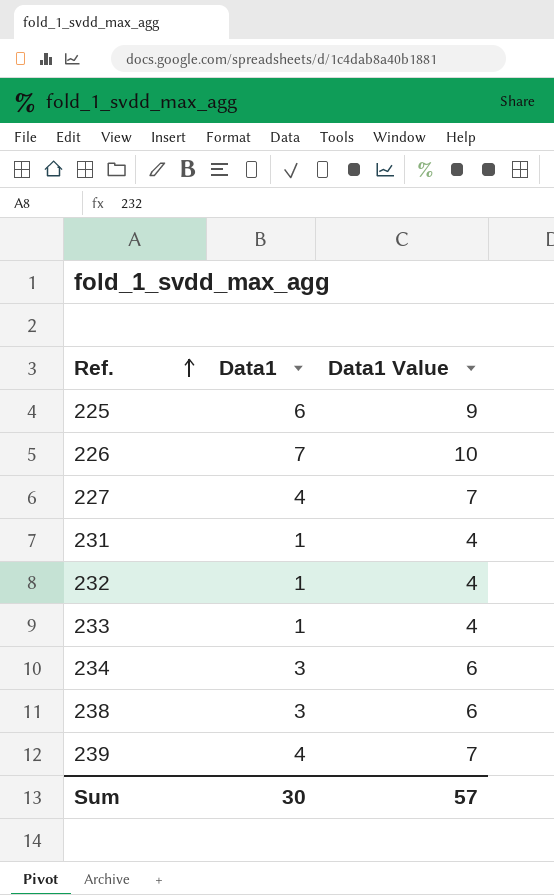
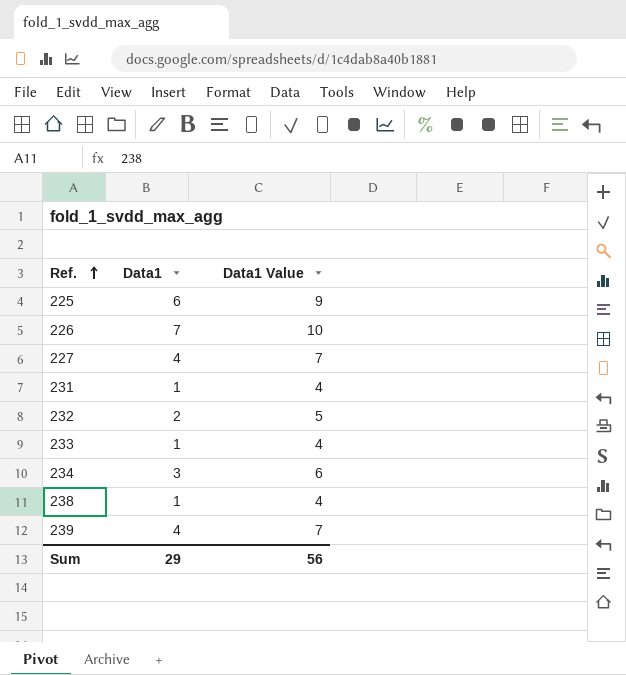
232 | Data1: 1 -> 2
232 | Data1 Value: 4 -> 5
238 | Data1: 3 -> 1
238 | Data1 Value: 6 -> 4
Sum | Data1: 30 -> 29
Sum | Data1 Value: 57 -> 56

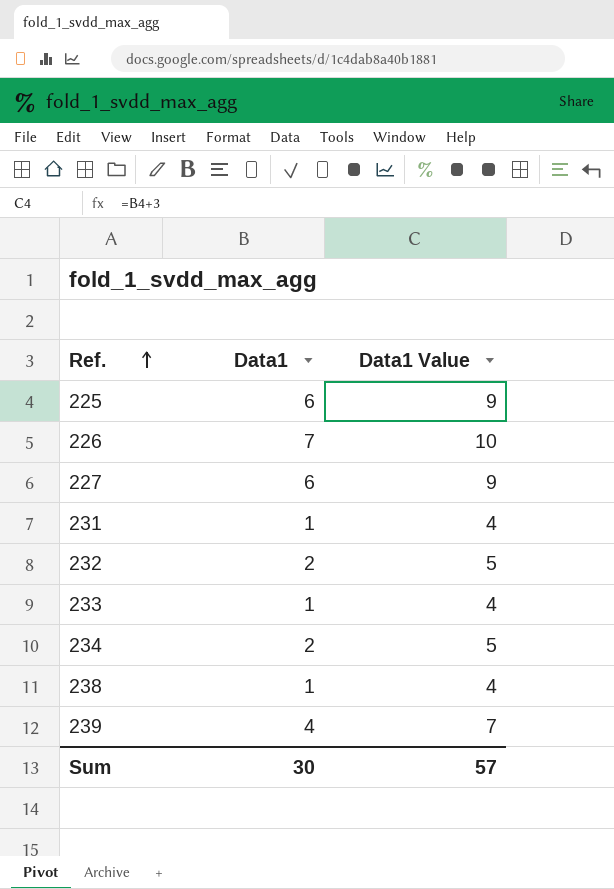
227 | Data1: 4 -> 6
227 | Data1 Value: 7 -> 9
234 | Data1: 3 -> 2
234 | Data1 Value: 6 -> 5
Sum | Data1: 29 -> 30
Sum | Data1 Value: 56 -> 57

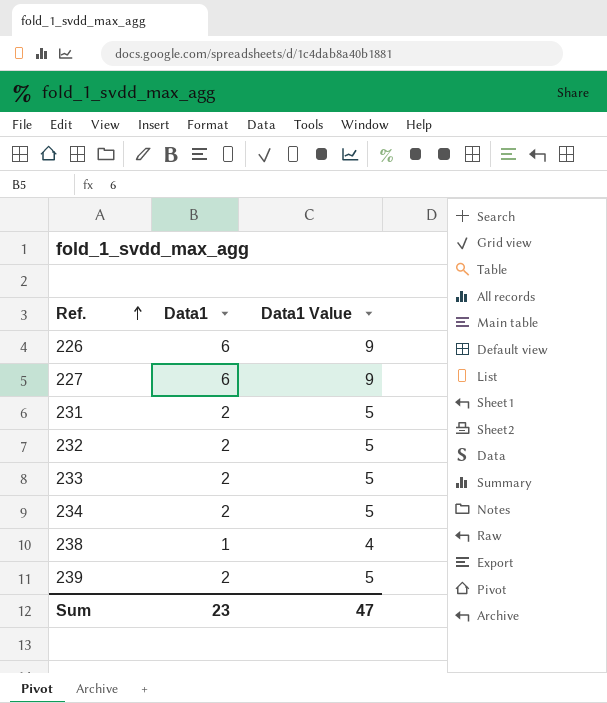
row 225: 6 | 9 -> none
226 | Data1: 7 -> 6
226 | Data1 Value: 10 -> 9
231 | Data1: 1 -> 2
231 | Data1 Value: 4 -> 5
233 | Data1: 1 -> 2
233 | Data1 Value: 4 -> 5
239 | Data1: 4 -> 2
239 | Data1 Value: 7 -> 5
Sum | Data1: 30 -> 23
Sum | Data1 Value: 57 -> 47

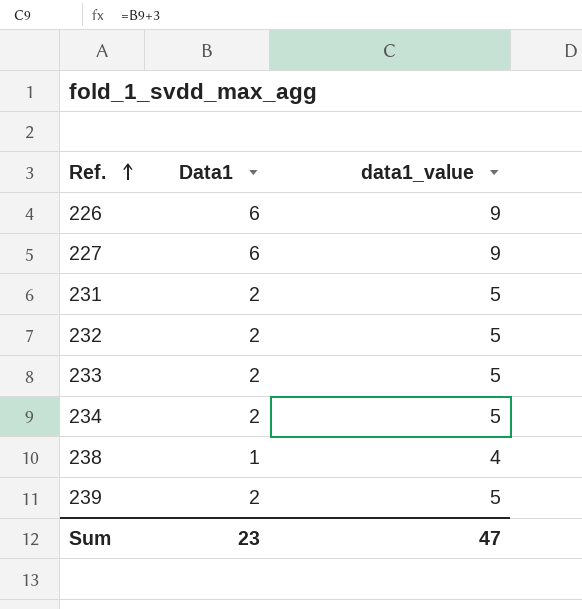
column name: Data1 Value -> data1_value

